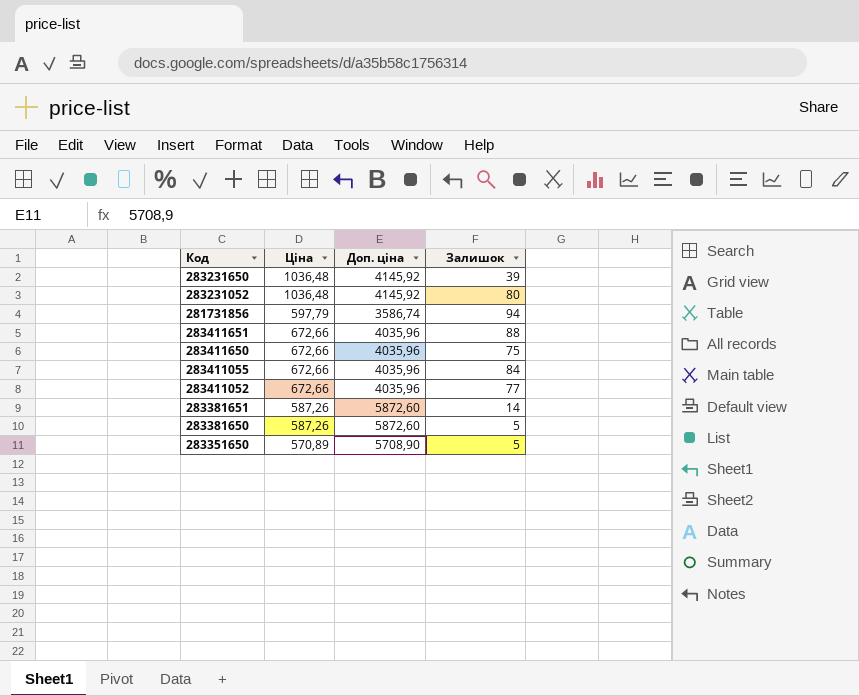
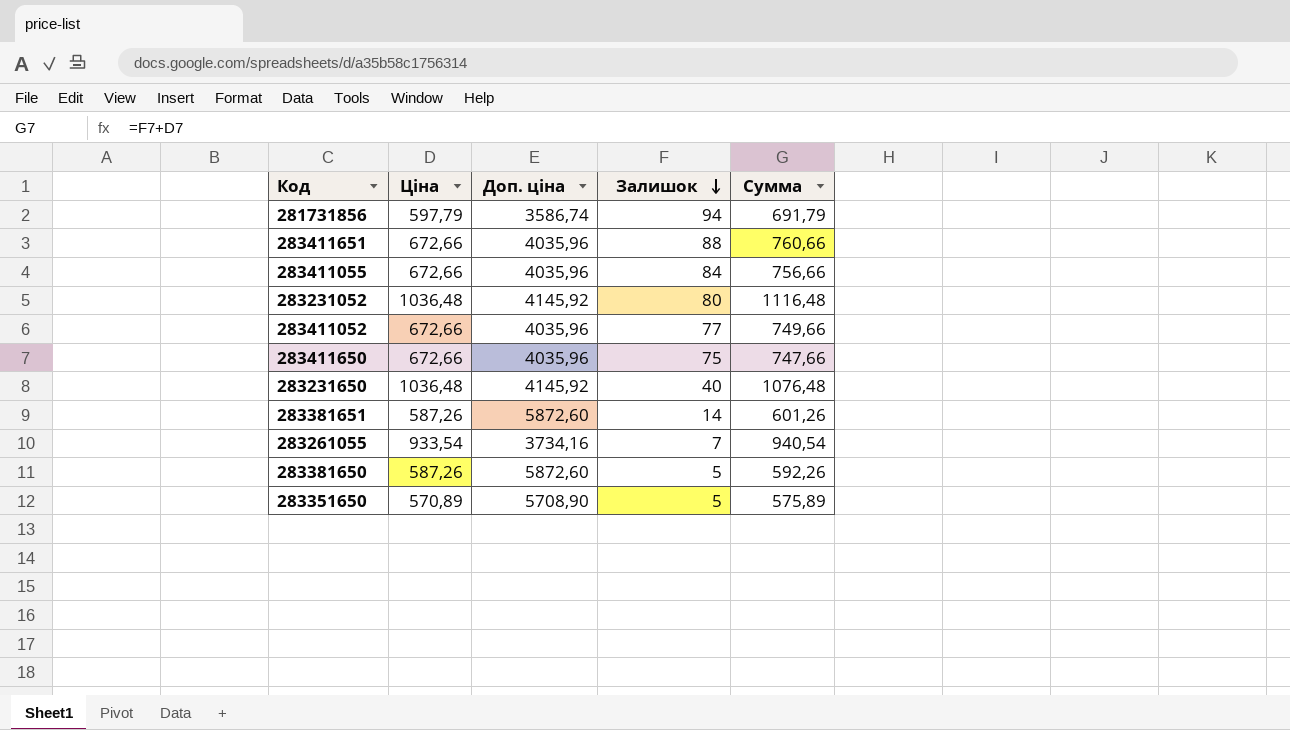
row order: none -> Залишок descending
column Сумма | formula: none -> [Ціна] + [Залишок]
283231650 | Залишок: 39 -> 40
row 283261055: none -> 933,54 | 3734,16 | 7 | 940,54

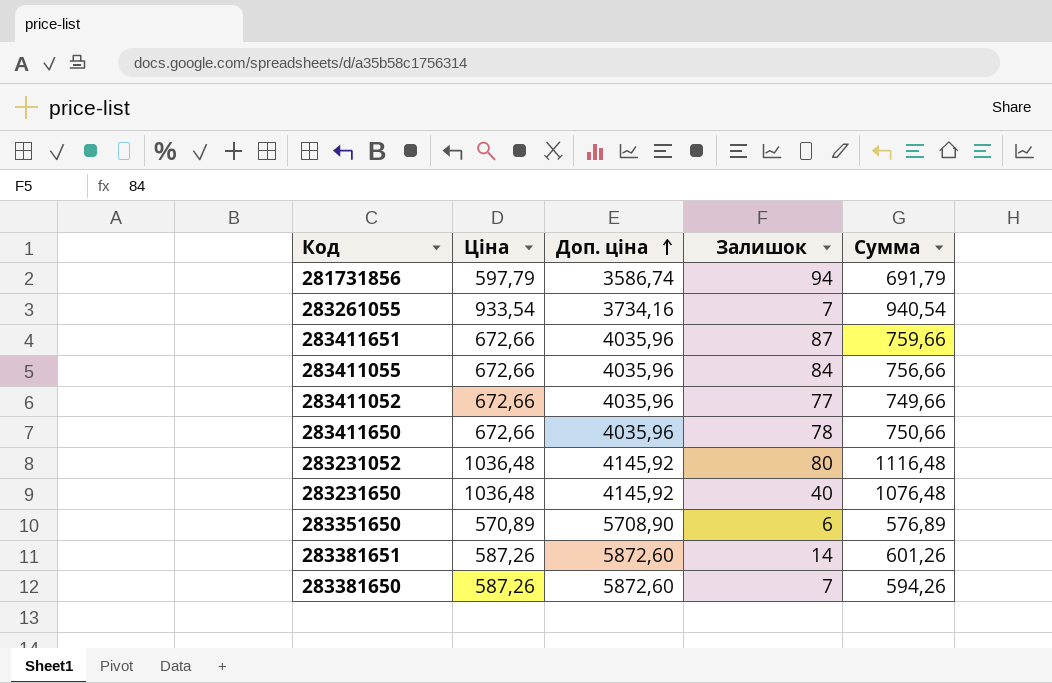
row order: Залишок descending -> Доп. ціна ascending
283411651 | Залишок: 88 -> 87
283411651 | Сумма: 760,66 -> 759,66
283411650 | Залишок: 75 -> 78
283411650 | Сумма: 747,66 -> 750,66
283351650 | Залишок: 5 -> 6
283351650 | Сумма: 575,89 -> 576,89
283381650 | Залишок: 5 -> 7
283381650 | Сумма: 592,26 -> 594,26

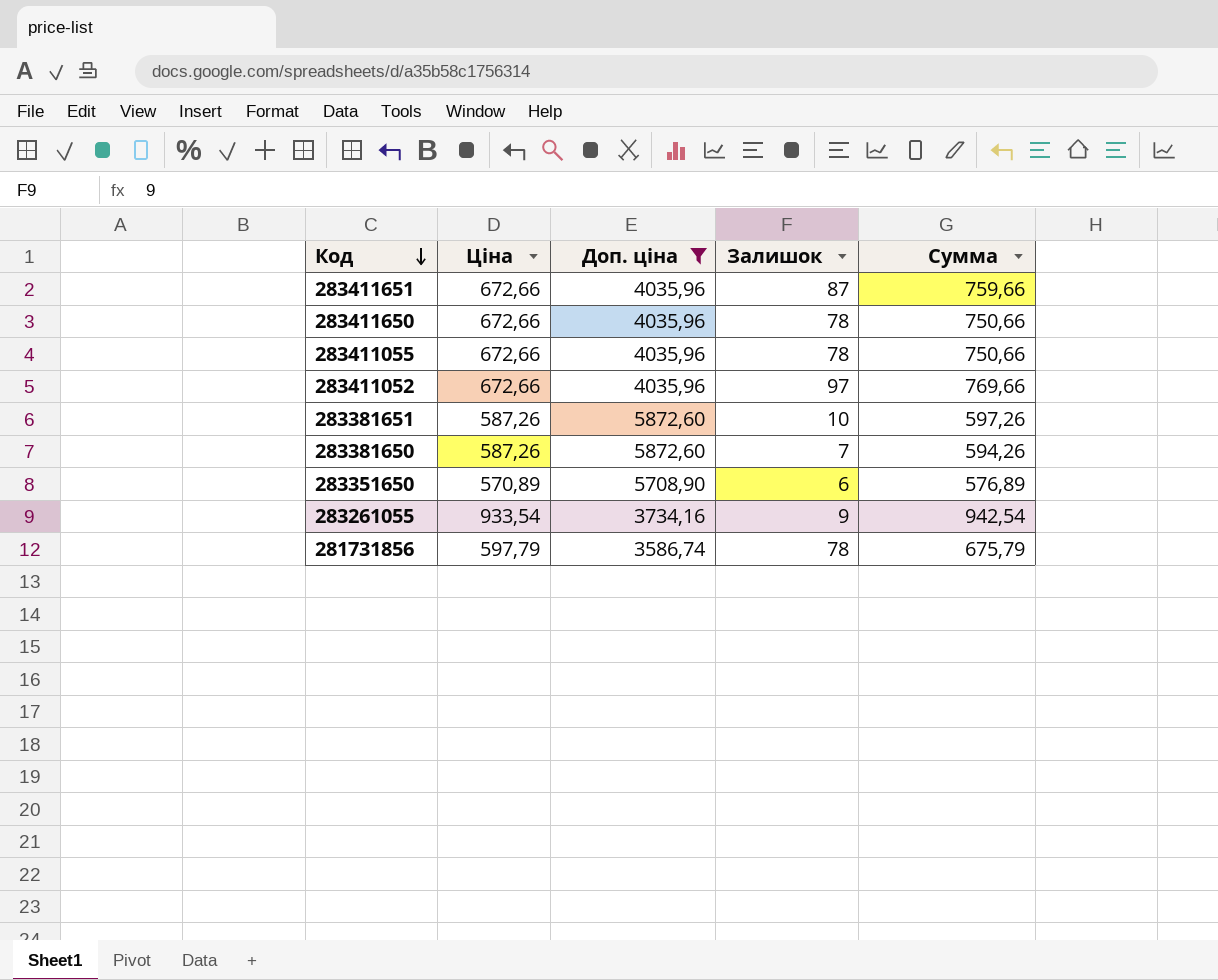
filter: none -> Доп. ціна != 4145,92
row order: Доп. ціна ascending -> Код descending
283411055 | Залишок: 84 -> 78
283411055 | Сумма: 756,66 -> 750,66
283411052 | Залишок: 77 -> 97
283411052 | Сумма: 749,66 -> 769,66
283381651 | Залишок: 14 -> 10
283381651 | Сумма: 601,26 -> 597,26
283261055 | Залишок: 7 -> 9
283261055 | Сумма: 940,54 -> 942,54
281731856 | Залишок: 94 -> 78
281731856 | Сумма: 691,79 -> 675,79

